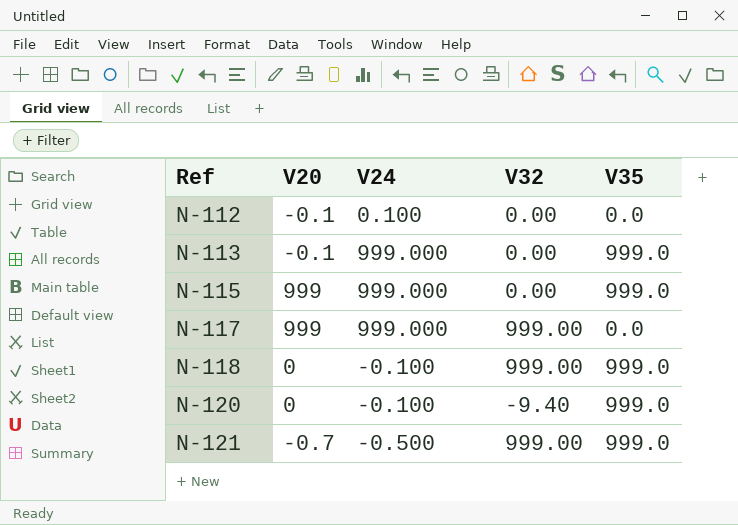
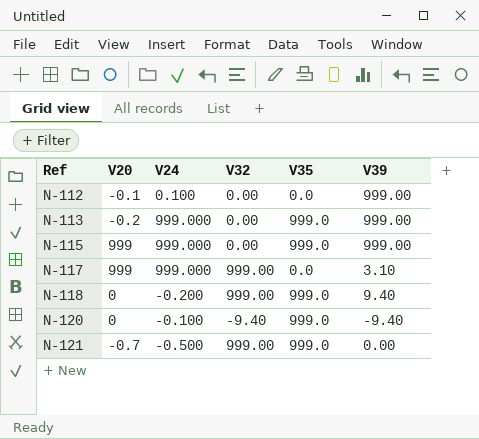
column V39 | position: none -> 6
N-113 | V20: -0.1 -> -0.2
N-118 | V24: -0.100 -> -0.200

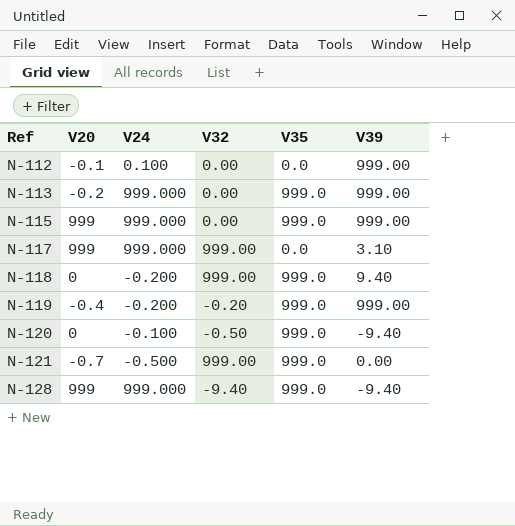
row N-119: none -> -0.4 | -0.200 | -0.20 | 999.0 | 999.00
N-120 | V32: -9.40 -> -0.50
row N-128: none -> 999 | 999.000 | -9.40 | 999.0 | -9.40

